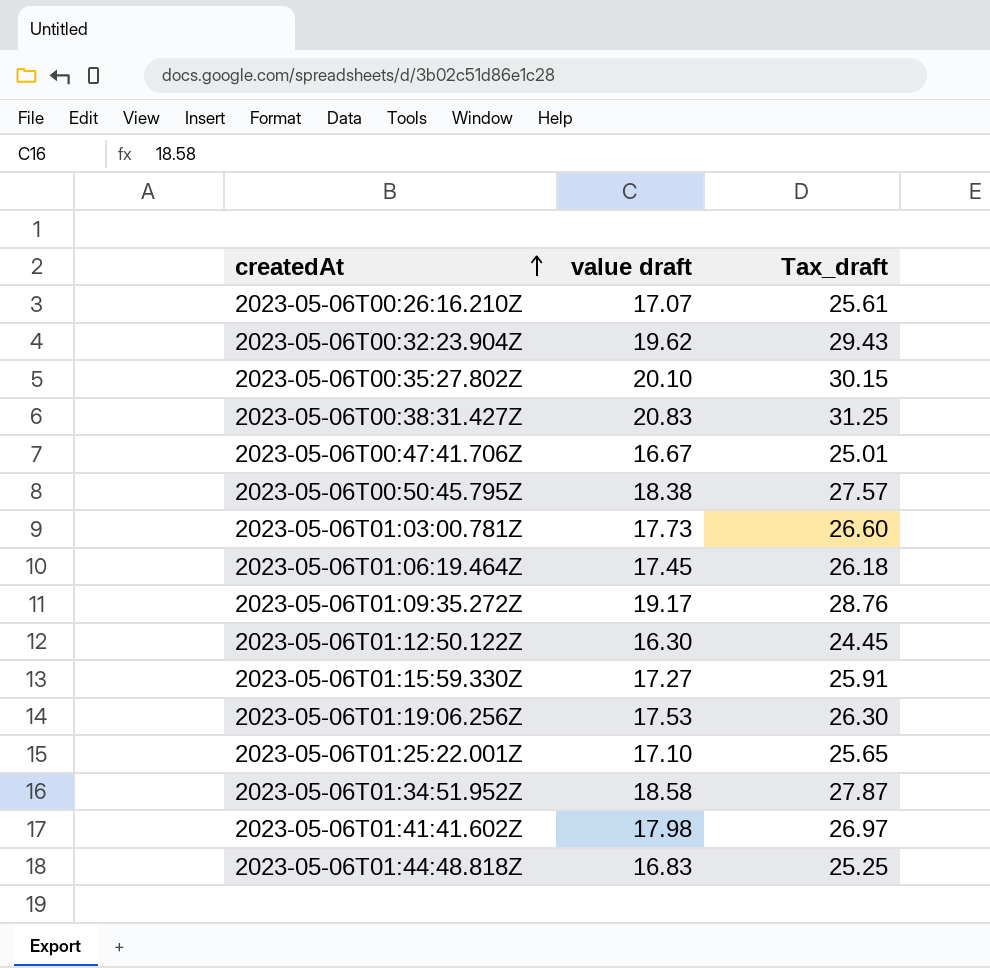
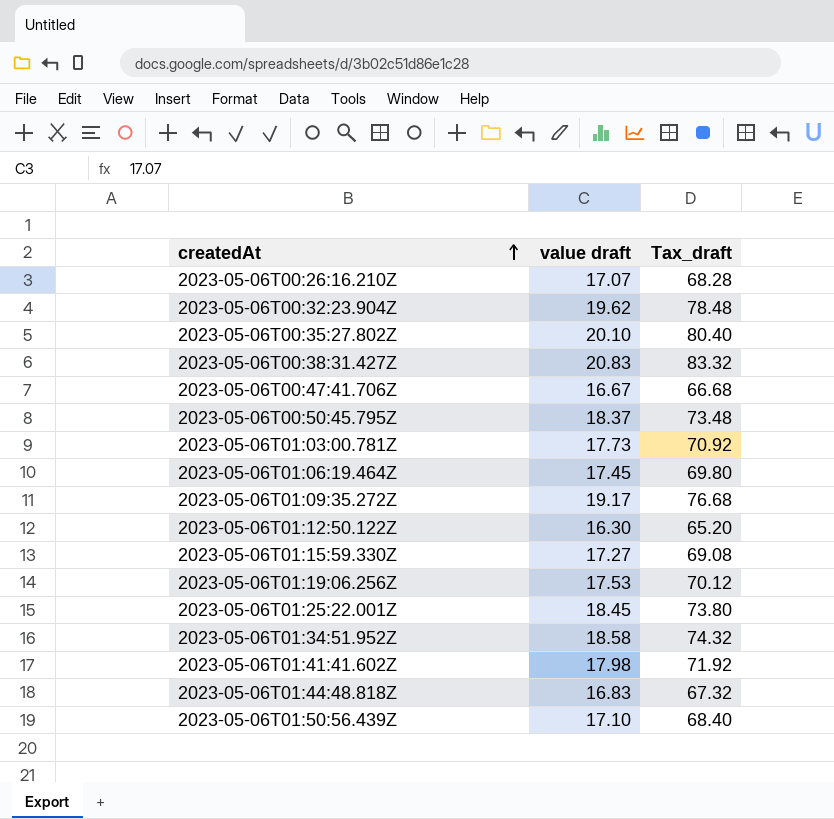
column Tax_draft | formula: [value draft] * 1.5 -> [value draft] * 4
2023-05-06T00:50:45.795Z | value draft: 18.38 -> 18.37
2023-05-06T01:25:22.001Z | value draft: 17.10 -> 18.45
row 2023-05-06T01:50:56.439Z: none -> 17.10 | 68.40

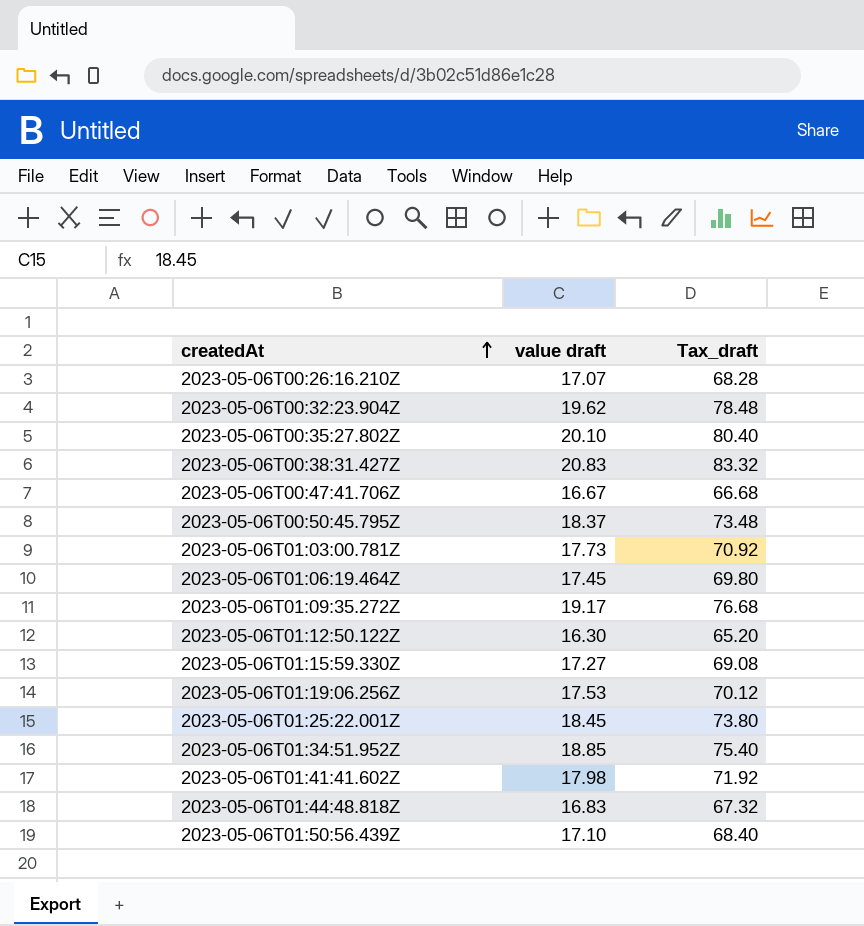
2023-05-06T01:34:51.952Z | value draft: 18.58 -> 18.85
2023-05-06T01:34:51.952Z | Tax_draft: 74.32 -> 75.40

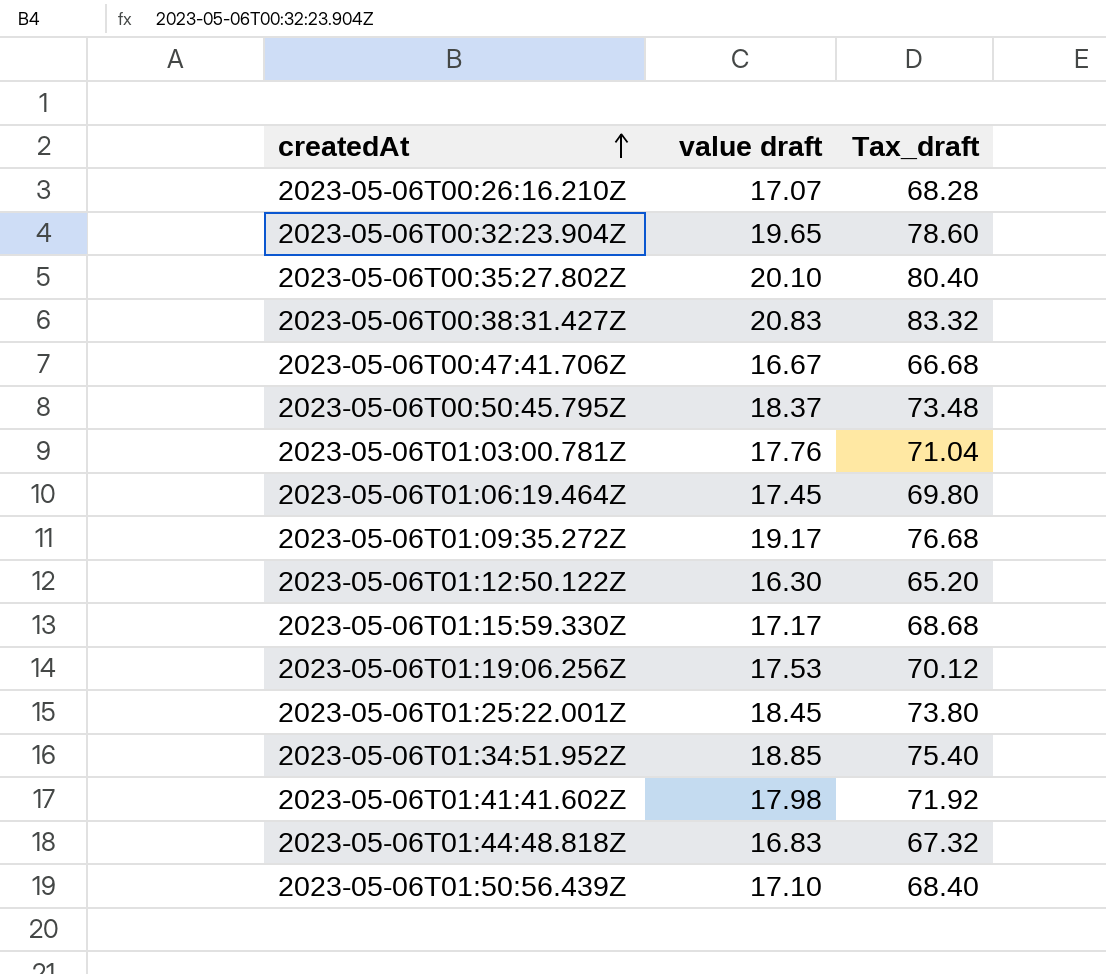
2023-05-06T00:32:23.904Z | value draft: 19.62 -> 19.65
2023-05-06T00:32:23.904Z | Tax_draft: 78.48 -> 78.60
2023-05-06T01:03:00.781Z | value draft: 17.73 -> 17.76
2023-05-06T01:03:00.781Z | Tax_draft: 70.92 -> 71.04
2023-05-06T01:15:59.330Z | value draft: 17.27 -> 17.17
2023-05-06T01:15:59.330Z | Tax_draft: 69.08 -> 68.68

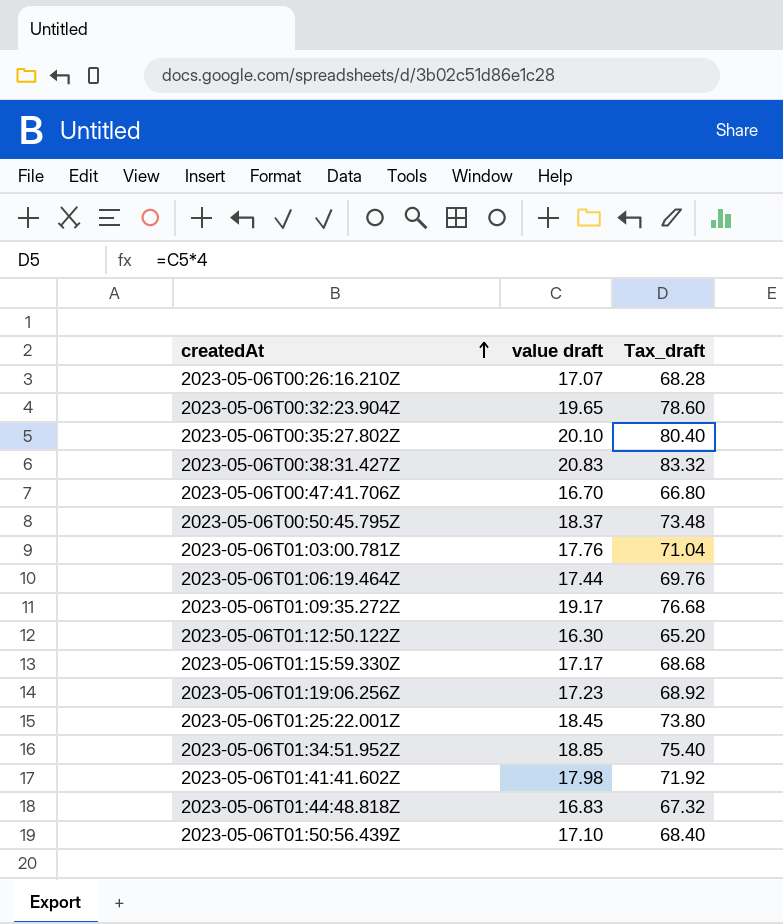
2023-05-06T00:47:41.706Z | value draft: 16.67 -> 16.70
2023-05-06T00:47:41.706Z | Tax_draft: 66.68 -> 66.80
2023-05-06T01:06:19.464Z | value draft: 17.45 -> 17.44
2023-05-06T01:06:19.464Z | Tax_draft: 69.80 -> 69.76
2023-05-06T01:19:06.256Z | value draft: 17.53 -> 17.23
2023-05-06T01:19:06.256Z | Tax_draft: 70.12 -> 68.92

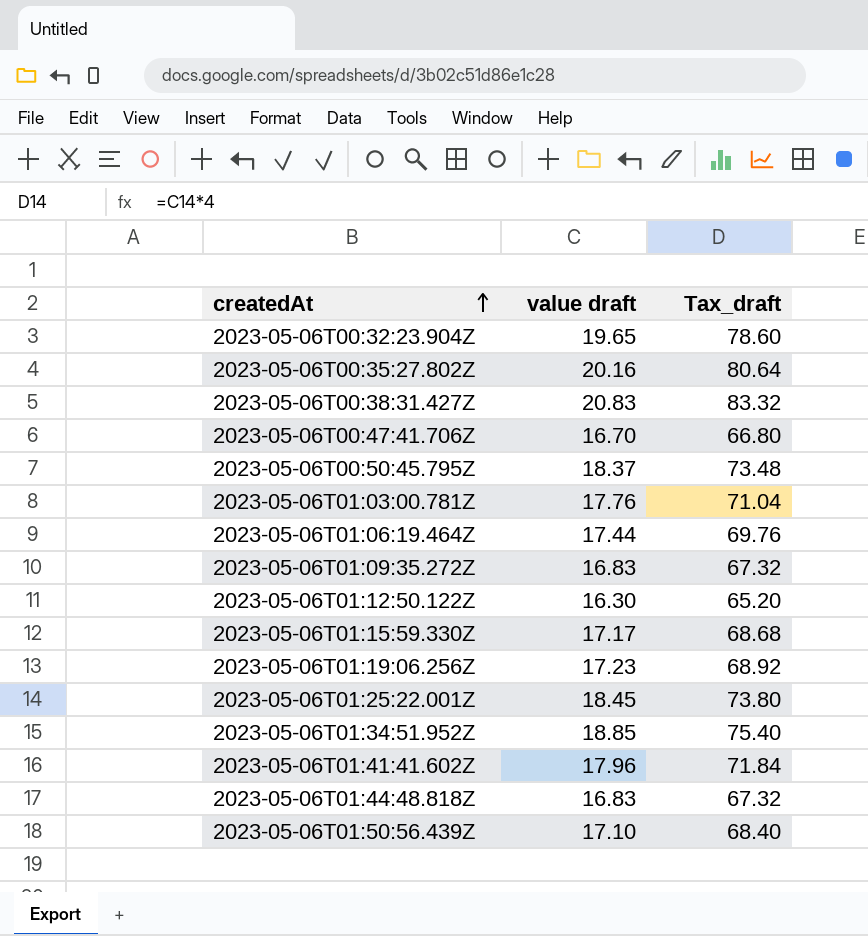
row 2023-05-06T00:26:16.210Z: 17.07 | 68.28 -> none
2023-05-06T00:35:27.802Z | value draft: 20.10 -> 20.16
2023-05-06T00:35:27.802Z | Tax_draft: 80.40 -> 80.64
2023-05-06T01:09:35.272Z | value draft: 19.17 -> 16.83
2023-05-06T01:09:35.272Z | Tax_draft: 76.68 -> 67.32
2023-05-06T01:41:41.602Z | value draft: 17.98 -> 17.96
2023-05-06T01:41:41.602Z | Tax_draft: 71.92 -> 71.84

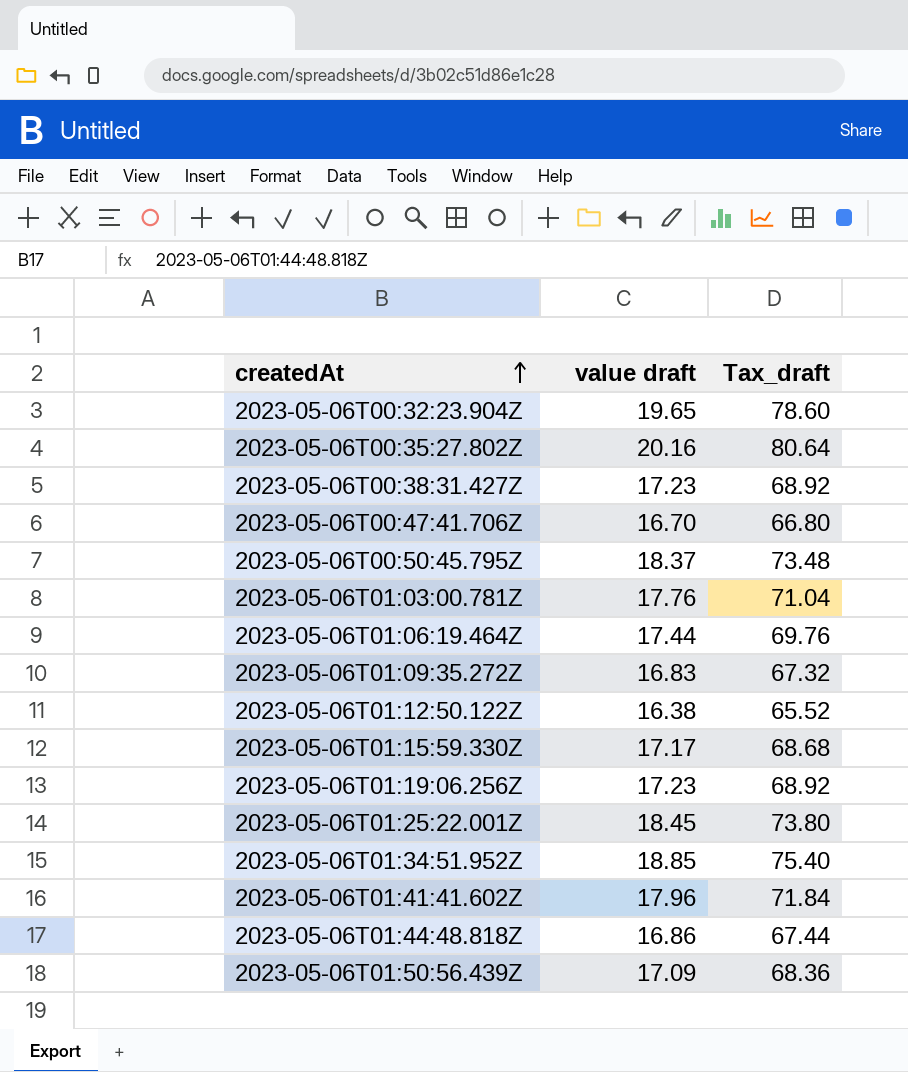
2023-05-06T00:38:31.427Z | value draft: 20.83 -> 17.23
2023-05-06T00:38:31.427Z | Tax_draft: 83.32 -> 68.92
2023-05-06T01:12:50.122Z | value draft: 16.30 -> 16.38
2023-05-06T01:12:50.122Z | Tax_draft: 65.20 -> 65.52
2023-05-06T01:44:48.818Z | value draft: 16.83 -> 16.86
2023-05-06T01:44:48.818Z | Tax_draft: 67.32 -> 67.44
2023-05-06T01:50:56.439Z | value draft: 17.10 -> 17.09
2023-05-06T01:50:56.439Z | Tax_draft: 68.40 -> 68.36

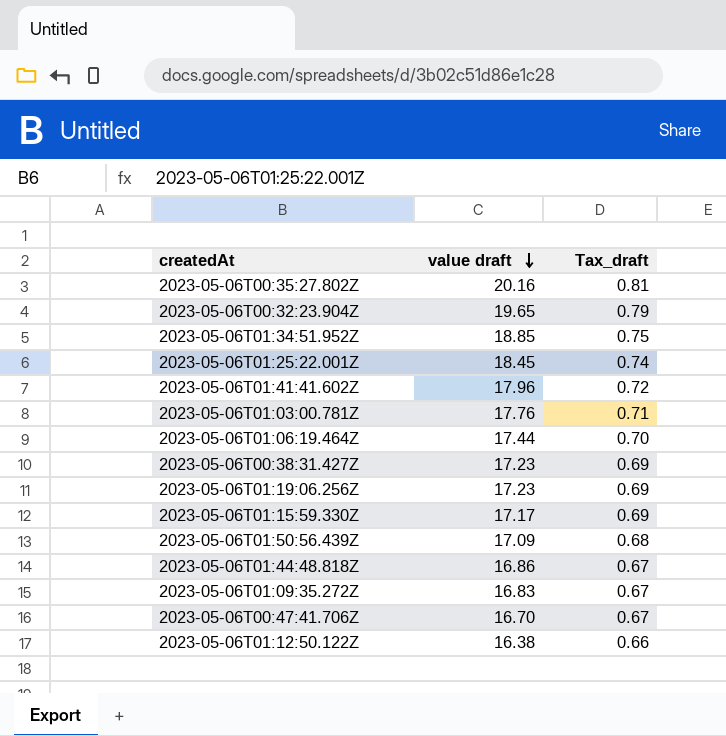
row order: createdAt ascending -> value draft descending
column Tax_draft | formula: [value draft] * 4 -> [value draft] * 0.04
row 2023-05-06T00:50:45.795Z: 18.37 | 73.48 -> none

